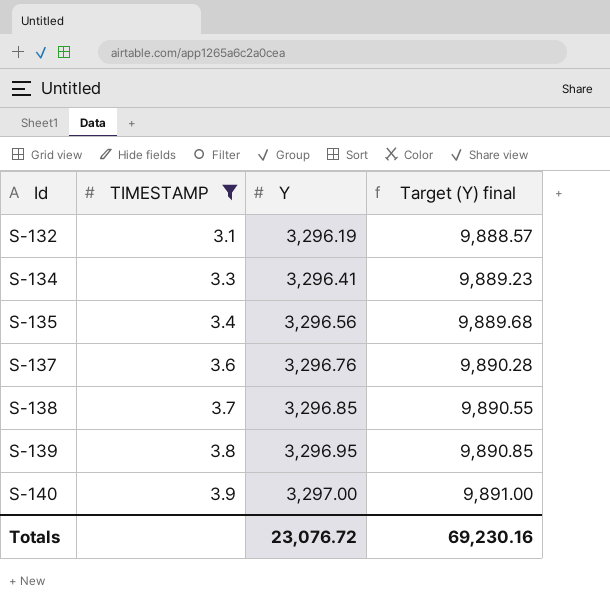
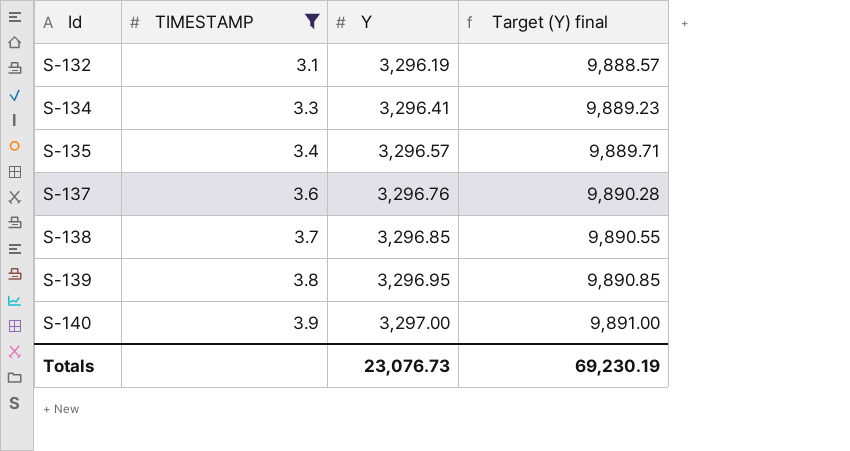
S-135 | Y: 3,296.56 -> 3,296.57
S-135 | Target (Y) final: 9,889.68 -> 9,889.71
Totals | Y: 23,076.72 -> 23,076.73
Totals | Target (Y) final: 69,230.16 -> 69,230.19

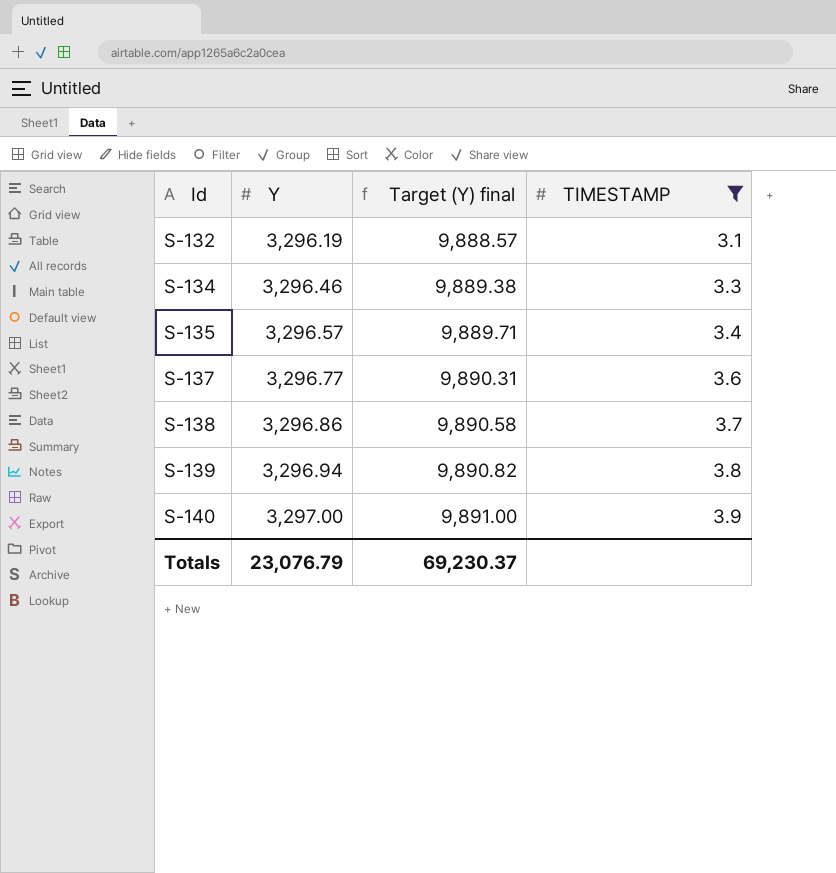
column TIMESTAMP | position: 2 -> 4
S-134 | Y: 3,296.41 -> 3,296.46
S-134 | Target (Y) final: 9,889.23 -> 9,889.38
S-137 | Y: 3,296.76 -> 3,296.77
S-137 | Target (Y) final: 9,890.28 -> 9,890.31
S-138 | Y: 3,296.85 -> 3,296.86
S-138 | Target (Y) final: 9,890.55 -> 9,890.58
S-139 | Y: 3,296.95 -> 3,296.94
S-139 | Target (Y) final: 9,890.85 -> 9,890.82
Totals | Y: 23,076.73 -> 23,076.79
Totals | Target (Y) final: 69,230.19 -> 69,230.37

